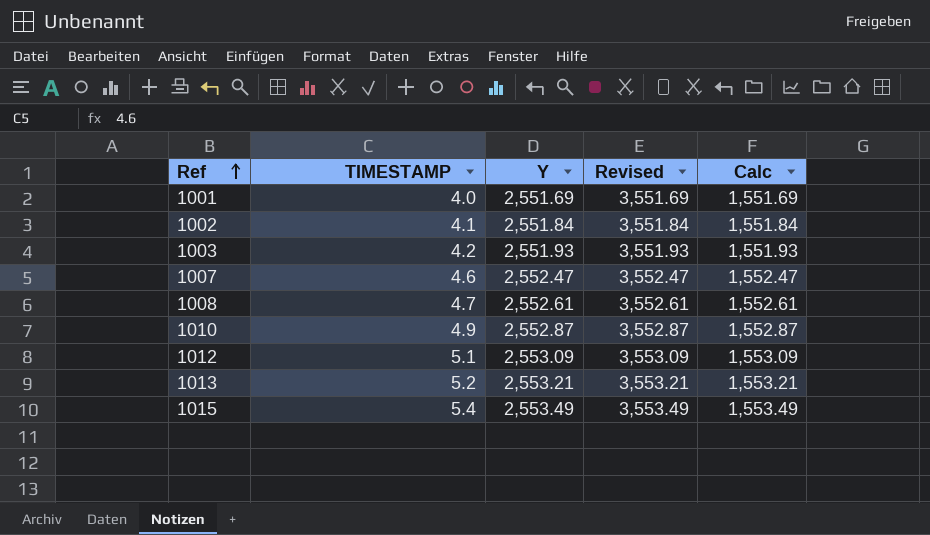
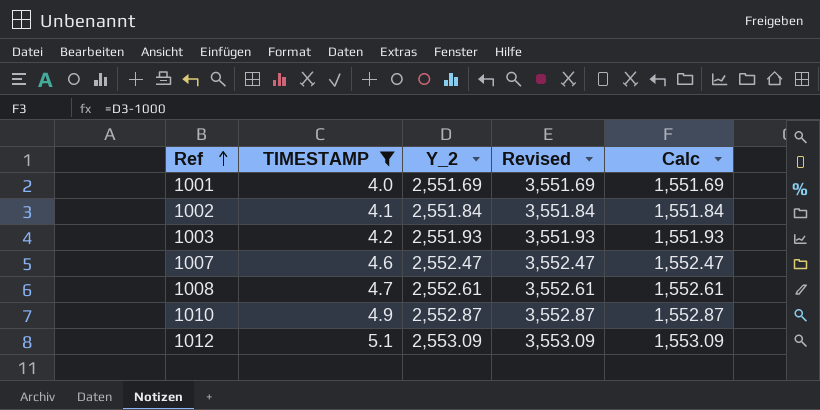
filter: none -> TIMESTAMP <= 5.1
column name: Y -> Y_2

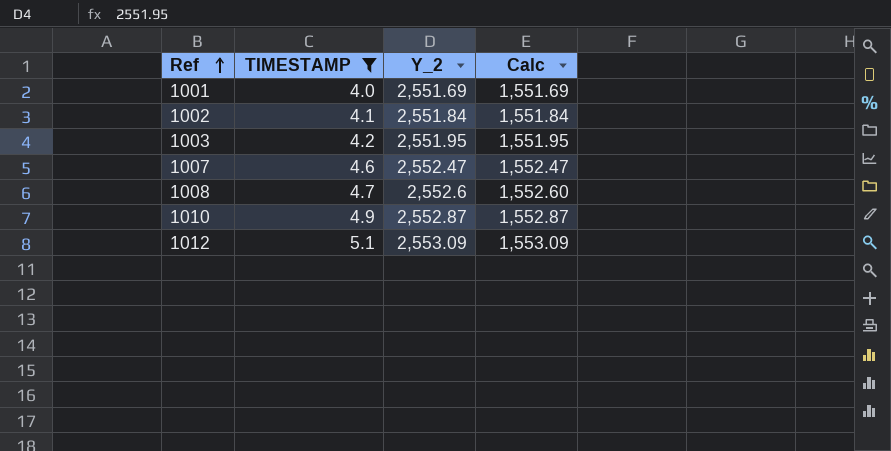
column Revised | formula: [Y_2] + 1000 -> none
1003 | Y_2: 2,551.93 -> 2,551.95
1003 | Calc: 1,551.93 -> 1,551.95
1008 | Y_2: 2,552.61 -> 2,552.6
1008 | Calc: 1,552.61 -> 1,552.60

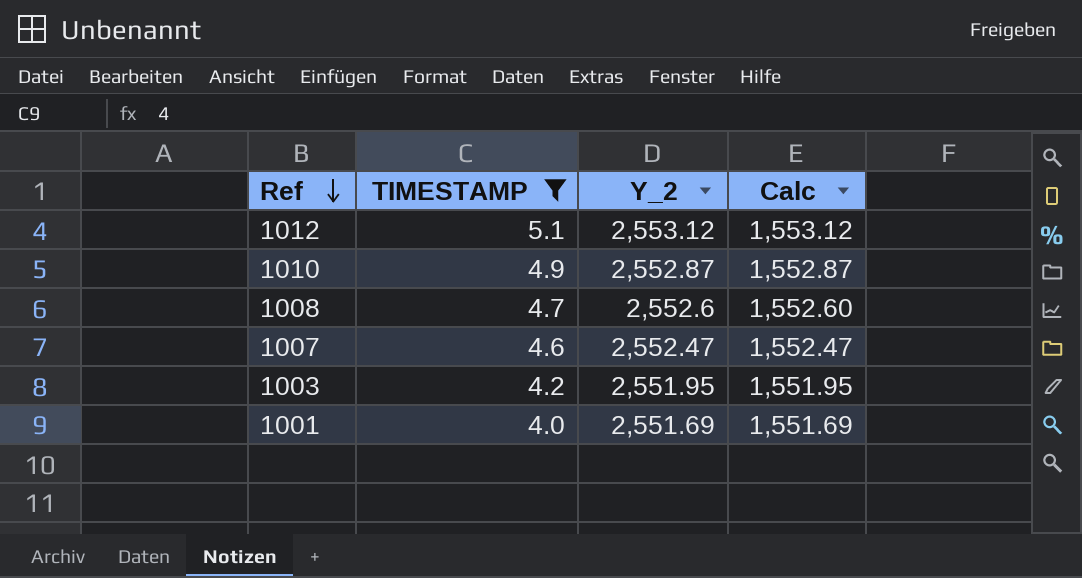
row order: Ref ascending -> Ref descending
row 1002: 4.1 | 2,551.84 | 1,551.84 -> none
1012 | Y_2: 2,553.09 -> 2,553.12
1012 | Calc: 1,553.09 -> 1,553.12

